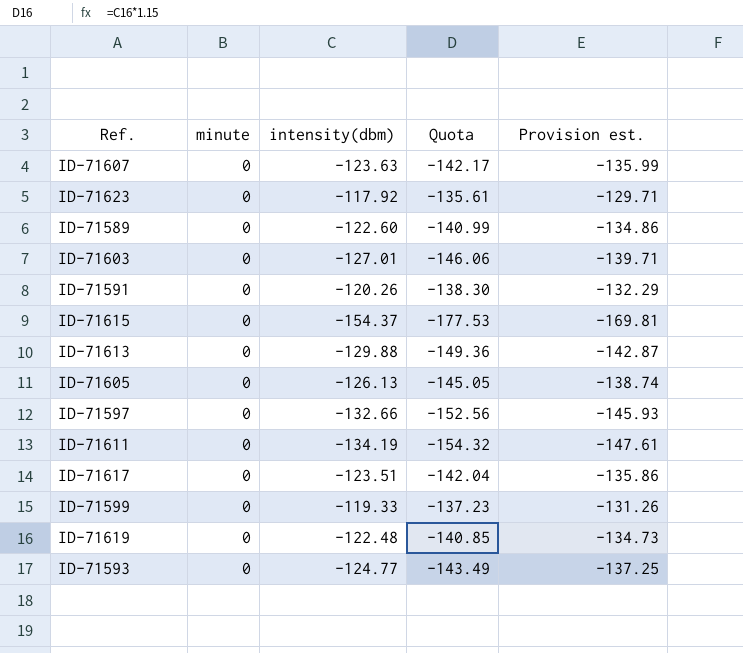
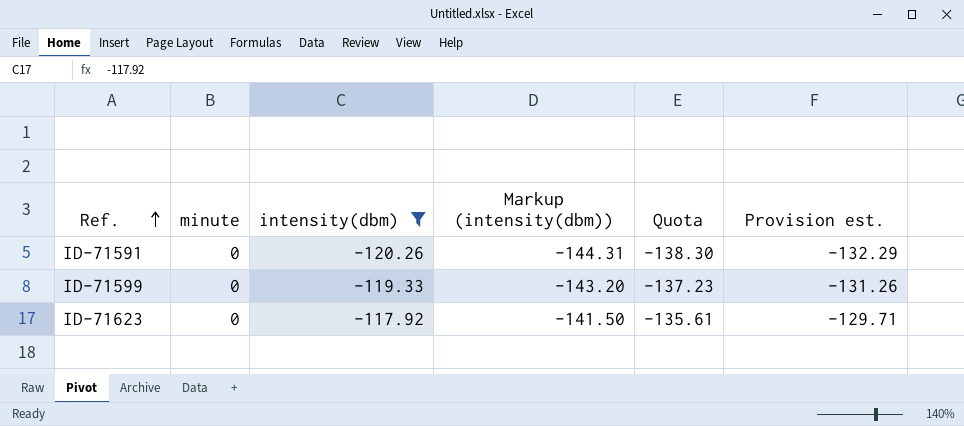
filter: none -> intensity(dbm) >= -120.26
row order: none -> Ref. ascending
column Markup (intensity(dbm)) | formula: none -> [intensity(dbm)] * 1.2

